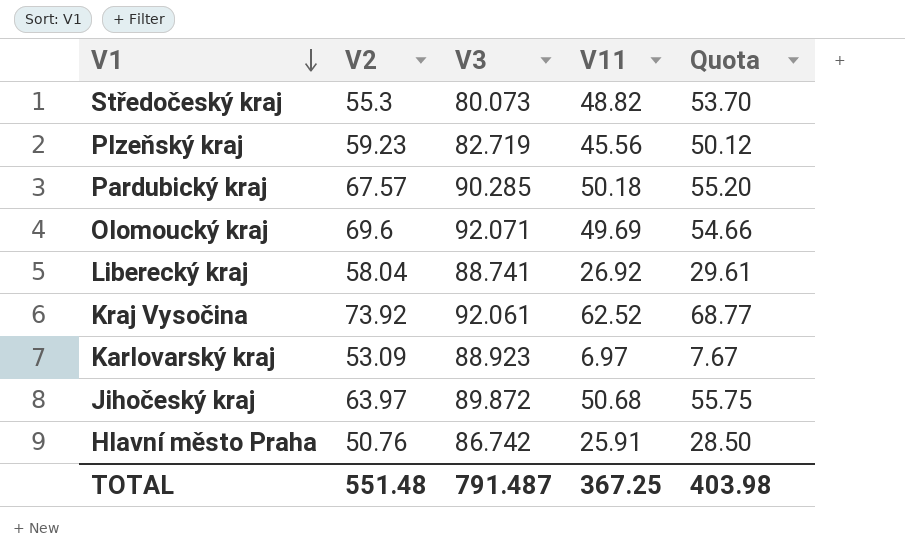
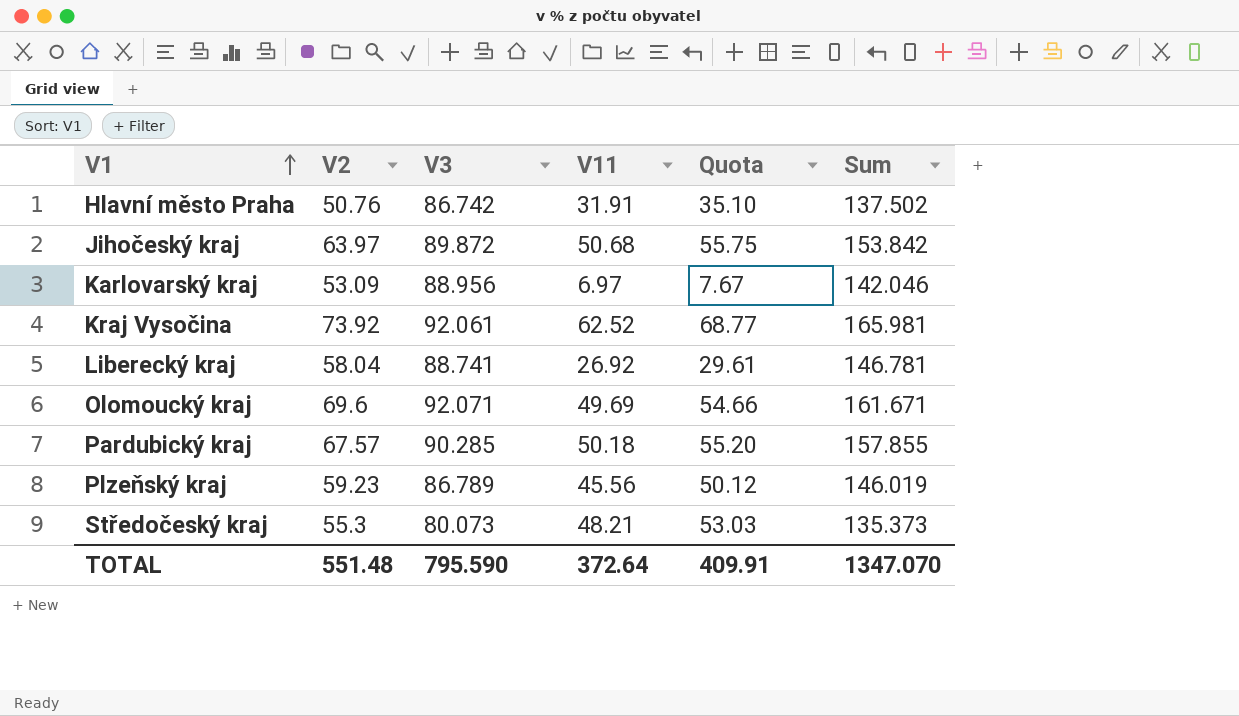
row order: V1 descending -> V1 ascending
column Sum | formula: none -> [V2] + [V3]
Hlavní město Praha | V11: 25.91 -> 31.91
Hlavní město Praha | Quota: 28.50 -> 35.10
Karlovarský kraj | V3: 88.923 -> 88.956
Plzeňský kraj | V3: 82.719 -> 86.789
Středočeský kraj | V11: 48.82 -> 48.21
Středočeský kraj | Quota: 53.70 -> 53.03
TOTAL | V3: 791.487 -> 795.590
TOTAL | V11: 367.25 -> 372.64
TOTAL | Quota: 403.98 -> 409.91

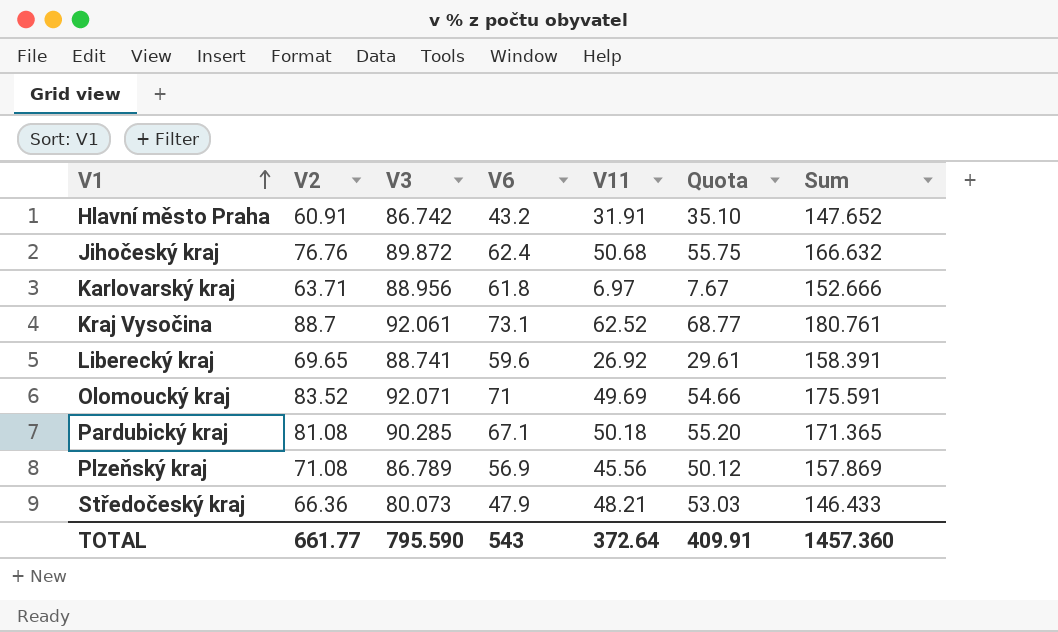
column V6 | position: none -> 4
Hlavní město Praha | V2: 50.76 -> 60.91
Hlavní město Praha | Sum: 137.502 -> 147.652
Jihočeský kraj | V2: 63.97 -> 76.76
Jihočeský kraj | Sum: 153.842 -> 166.632
Karlovarský kraj | V2: 53.09 -> 63.71
Karlovarský kraj | Sum: 142.046 -> 152.666
Kraj Vysočina | V2: 73.92 -> 88.7
Kraj Vysočina | Sum: 165.981 -> 180.761
Liberecký kraj | V2: 58.04 -> 69.65
Liberecký kraj | Sum: 146.781 -> 158.391
Olomoucký kraj | V2: 69.6 -> 83.52
Olomoucký kraj | Sum: 161.671 -> 175.591
Pardubický kraj | V2: 67.57 -> 81.08
Pardubický kraj | Sum: 157.855 -> 171.365
Plzeňský kraj | V2: 59.23 -> 71.08
Plzeňský kraj | Sum: 146.019 -> 157.869
Středočeský kraj | V2: 55.3 -> 66.36
Středočeský kraj | Sum: 135.373 -> 146.433
TOTAL | V2: 551.48 -> 661.77
TOTAL | Sum: 1347.070 -> 1457.360

